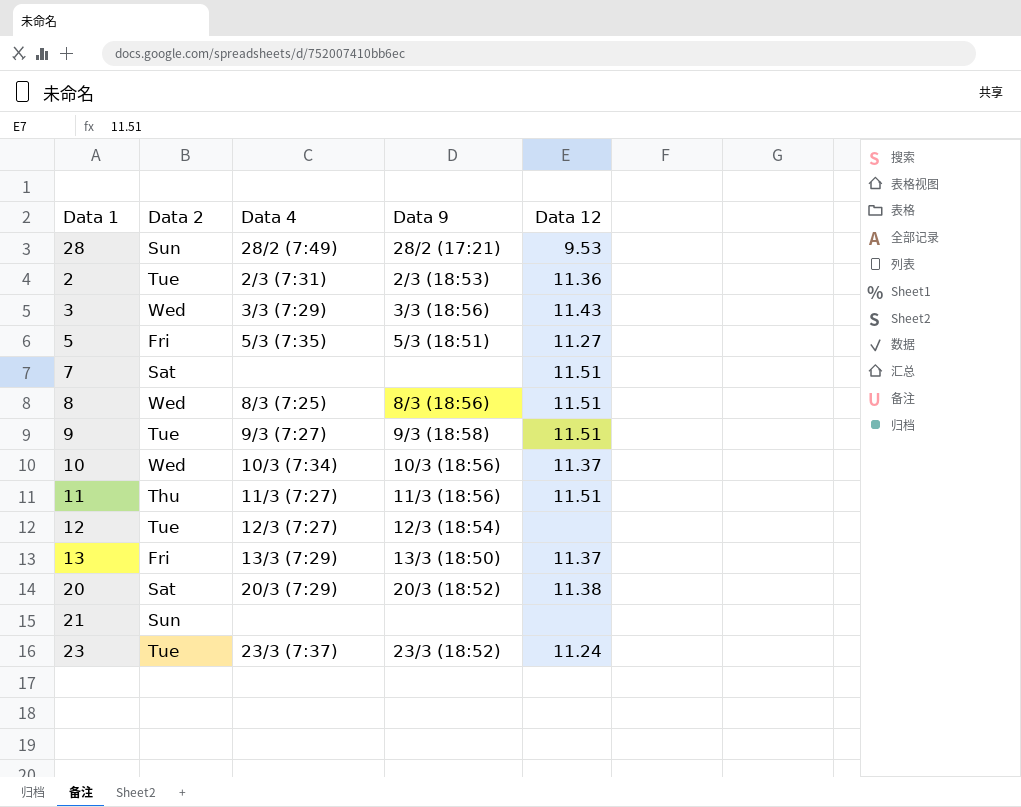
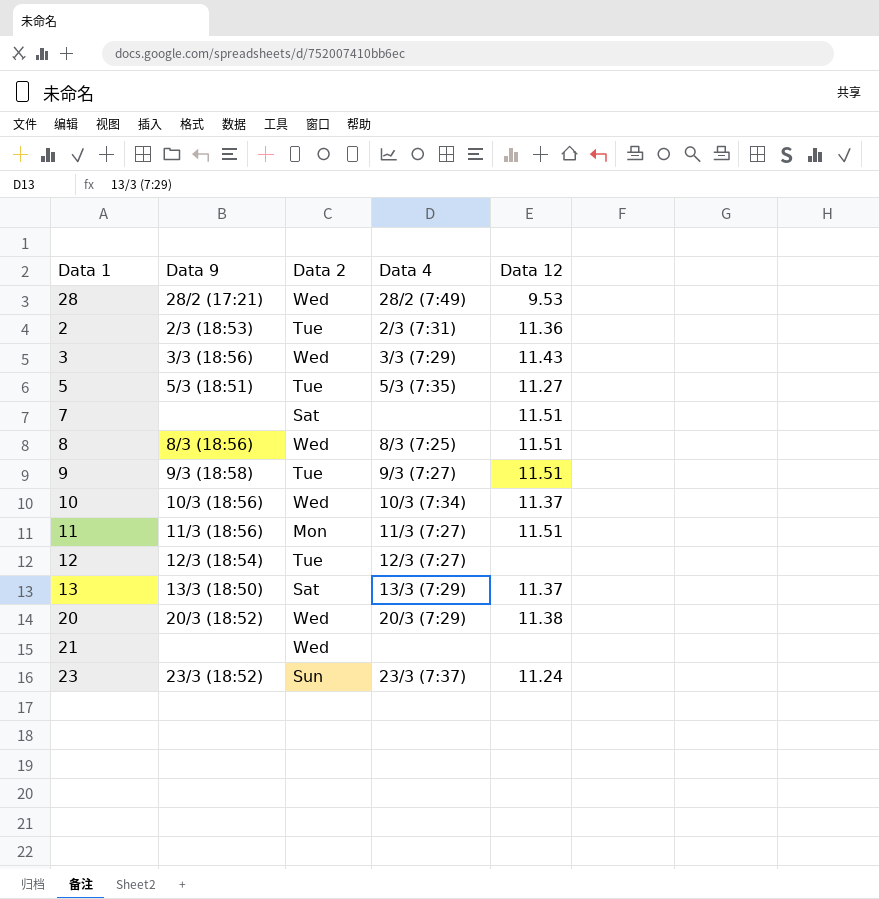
column Data 9 | position: 4 -> 2
28 | Data 2: Sun -> Wed
5 | Data 2: Fri -> Tue
11 | Data 2: Thu -> Mon
13 | Data 2: Fri -> Sat
20 | Data 2: Sat -> Wed
21 | Data 2: Sun -> Wed
23 | Data 2: Tue -> Sun

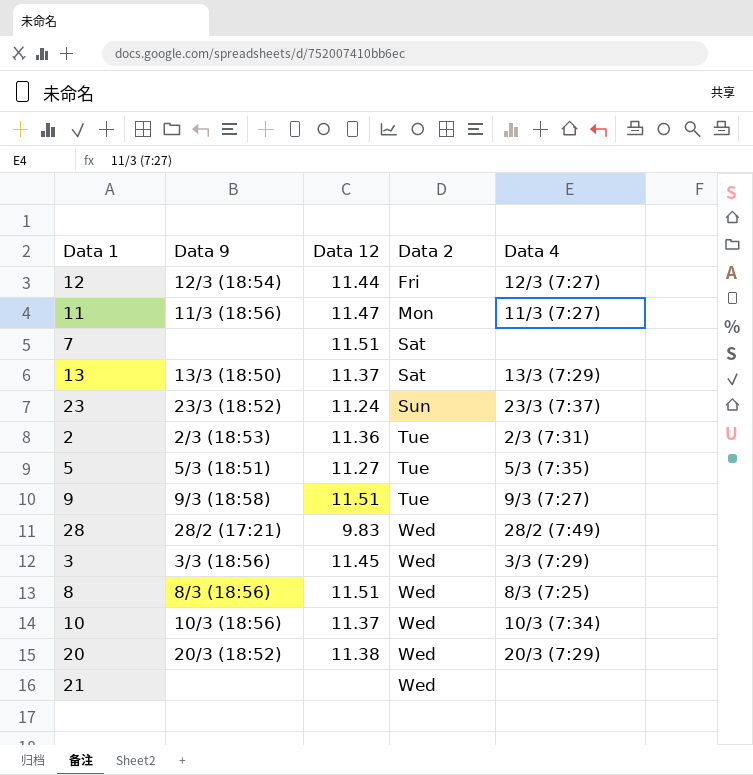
row order: none -> Data 2 ascending
column Data 12 | position: 5 -> 3
12 | Data 12: none -> 11.44
12 | Data 2: Tue -> Fri
11 | Data 12: 11.51 -> 11.47
28 | Data 12: 9.53 -> 9.83
3 | Data 12: 11.43 -> 11.45

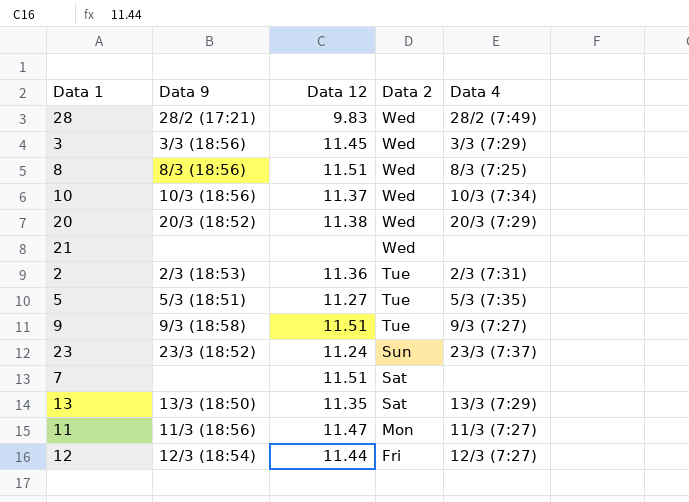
row order: Data 2 ascending -> Data 2 descending
13 | Data 12: 11.37 -> 11.35

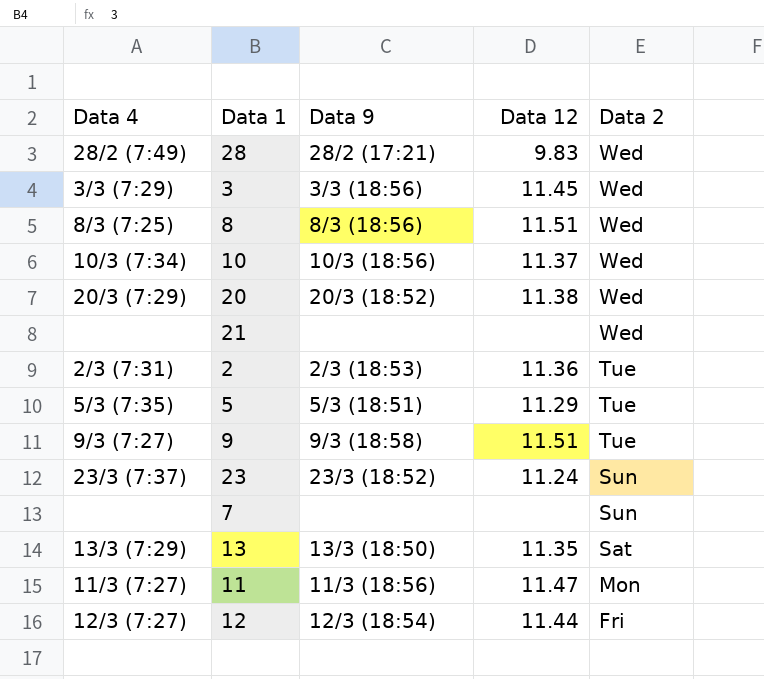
column Data 4 | position: 5 -> 1
5 | Data 12: 11.27 -> 11.29
7 | Data 12: 11.51 -> none
7 | Data 2: Sat -> Sun

